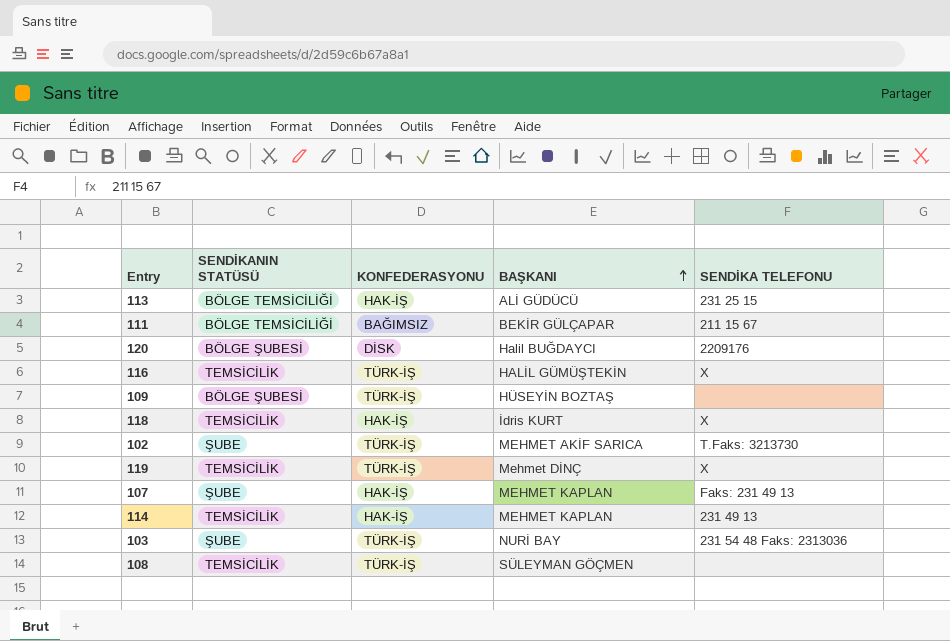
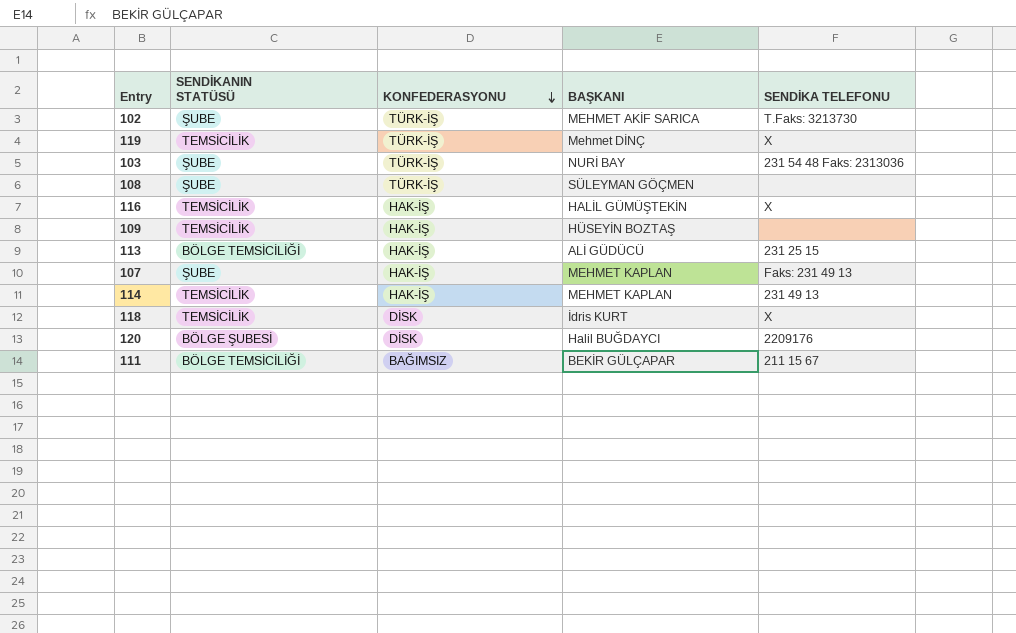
row order: BAŞKANI ascending -> KONFEDERASYONU descending
108 | SENDİKANIN STATÜSÜ: TEMSİCİLİK -> ŞUBE
116 | KONFEDERASYONU: TÜRK-İŞ -> HAK-İŞ
109 | SENDİKANIN STATÜSÜ: BÖLGE ŞUBESİ -> TEMSİCİLİK
109 | KONFEDERASYONU: TÜRK-İŞ -> HAK-İŞ
118 | KONFEDERASYONU: HAK-İŞ -> DİSK

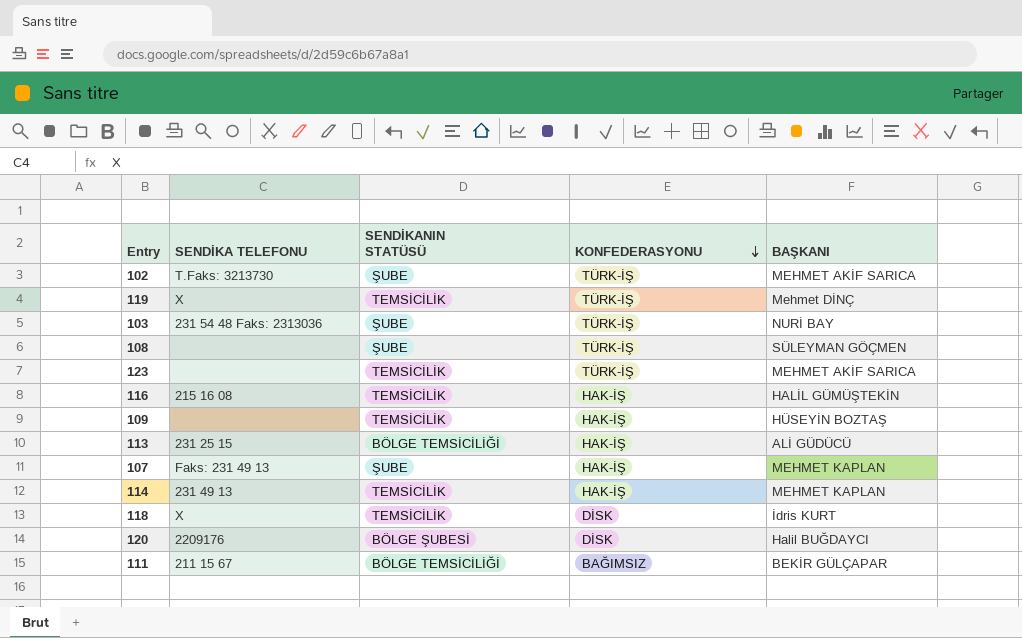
column SENDİKA TELEFONU | position: 5 -> 2
row 123: none -> none | TEMSİCİLİK | TÜRK-İŞ | MEHMET AKİF SARICA
116 | SENDİKA TELEFONU: X -> 215 16 08

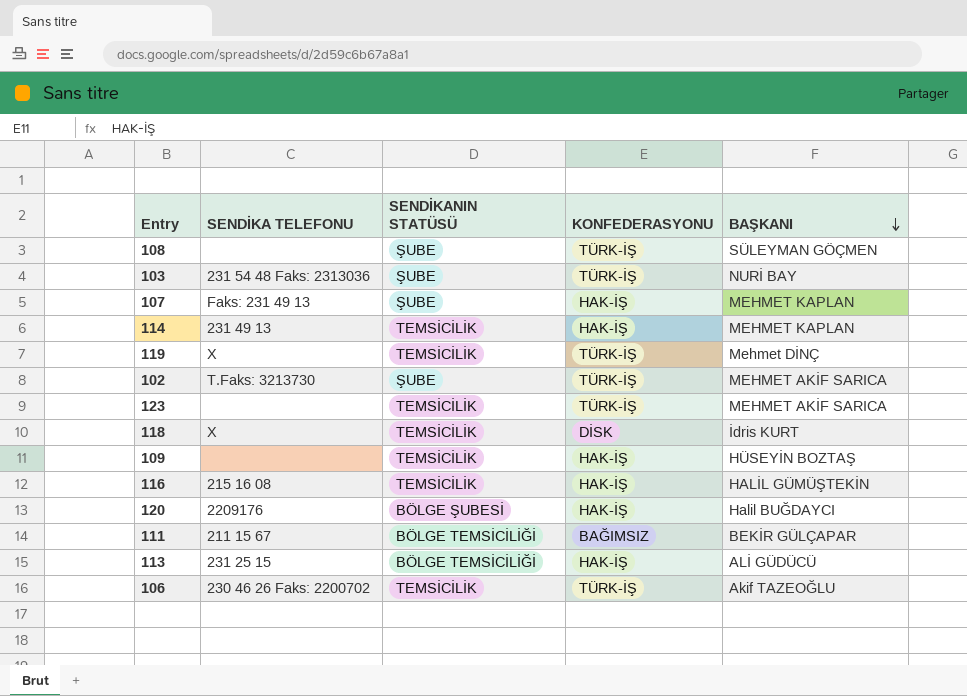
row order: KONFEDERASYONU descending -> BAŞKANI descending
120 | KONFEDERASYONU: DİSK -> HAK-İŞ
row 106: none -> 230 46 26 Faks: 2200702 | TEMSİCİLİK | TÜRK-İŞ | Akif TAZEOĞLU

